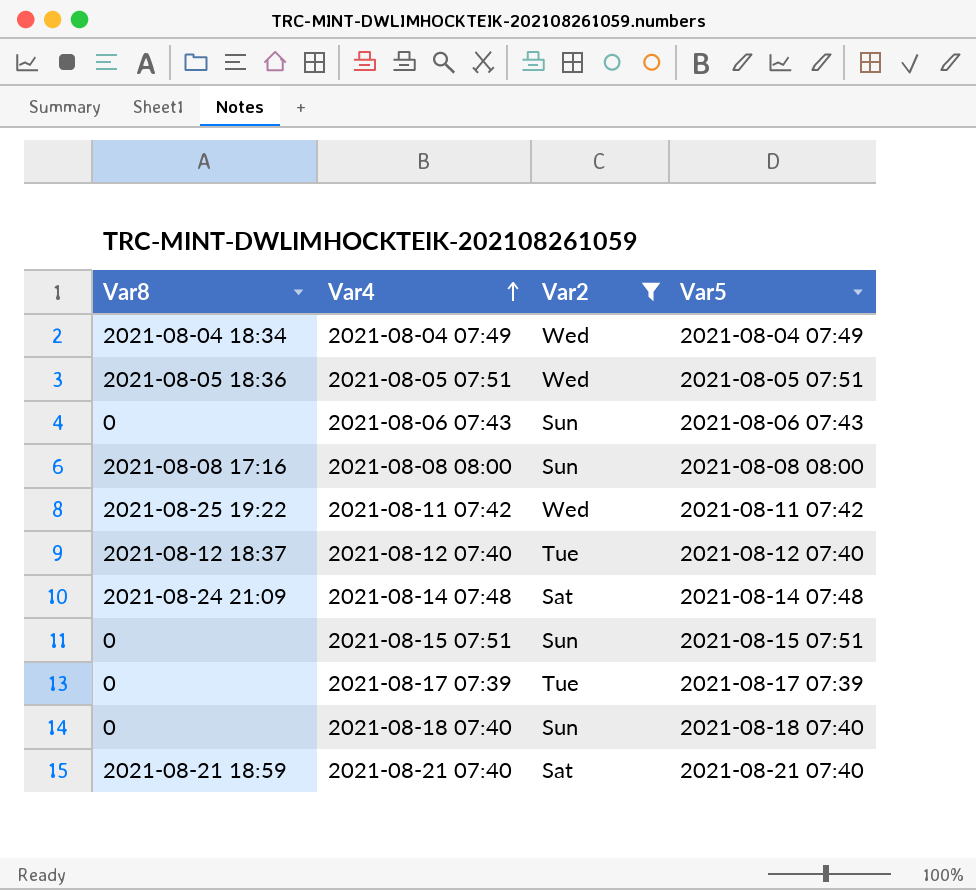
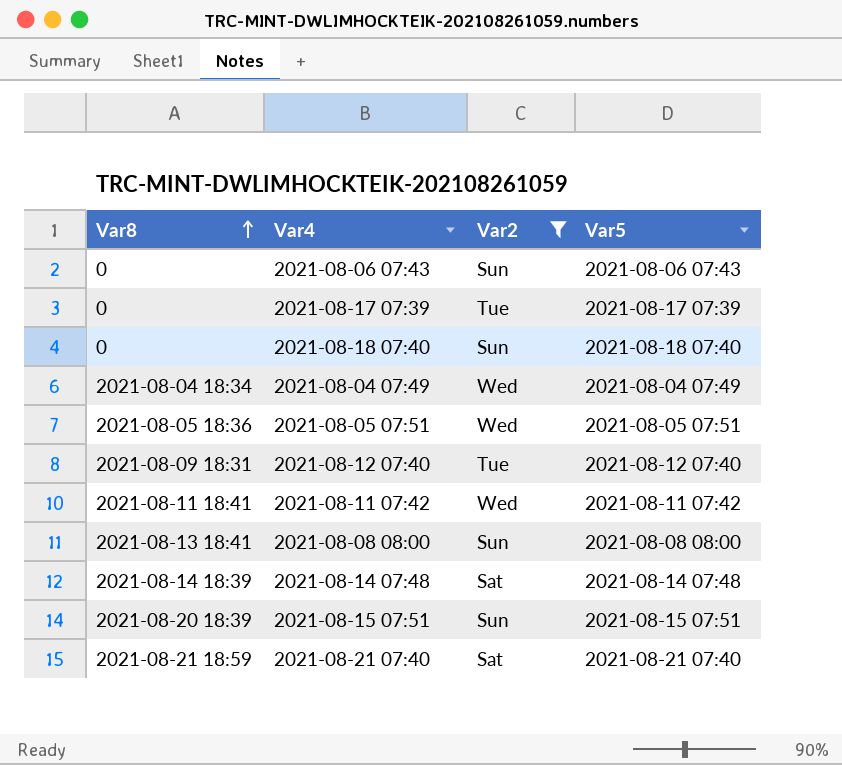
row order: Var4 ascending -> Var8 ascending
2021-08-12 07:40 | Var8: 2021-08-12 18:37 -> 2021-08-09 18:31
2021-08-11 07:42 | Var8: 2021-08-25 19:22 -> 2021-08-11 18:41
2021-08-08 08:00 | Var8: 2021-08-08 17:16 -> 2021-08-13 18:41
2021-08-14 07:48 | Var8: 2021-08-24 21:09 -> 2021-08-14 18:39
2021-08-15 07:51 | Var8: 0 -> 2021-08-20 18:39

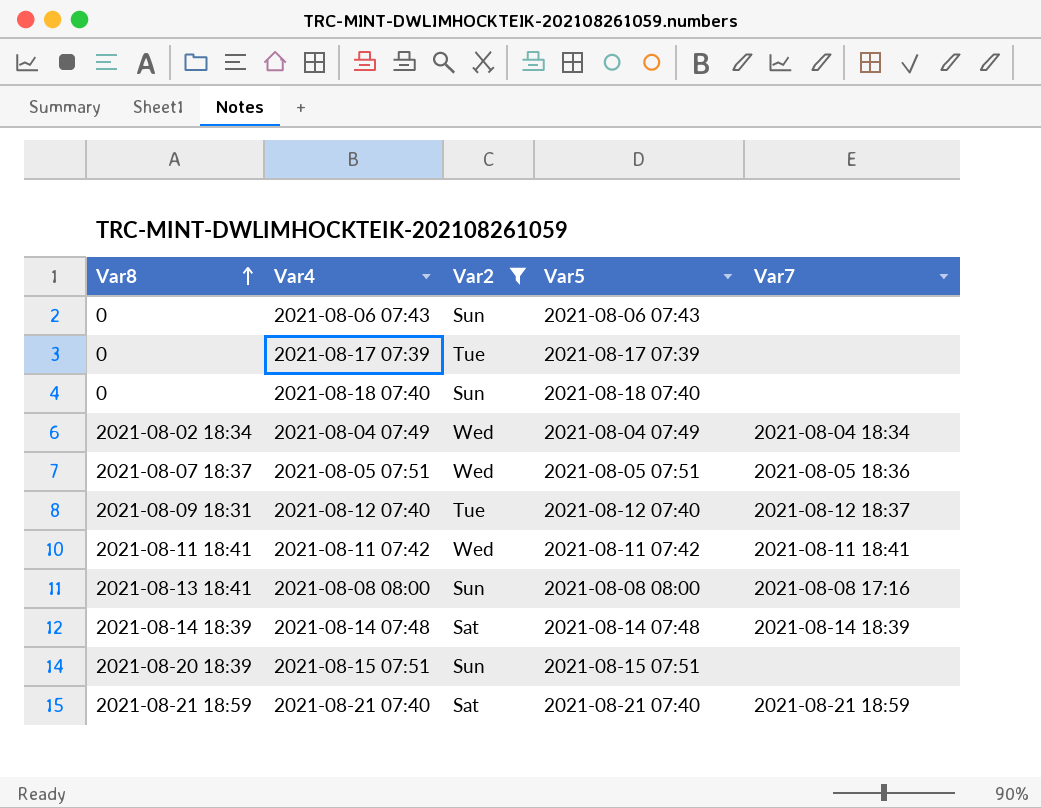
column Var7 | position: none -> 5
2021-08-04 07:49 | Var8: 2021-08-04 18:34 -> 2021-08-02 18:34
2021-08-05 07:51 | Var8: 2021-08-05 18:36 -> 2021-08-07 18:37

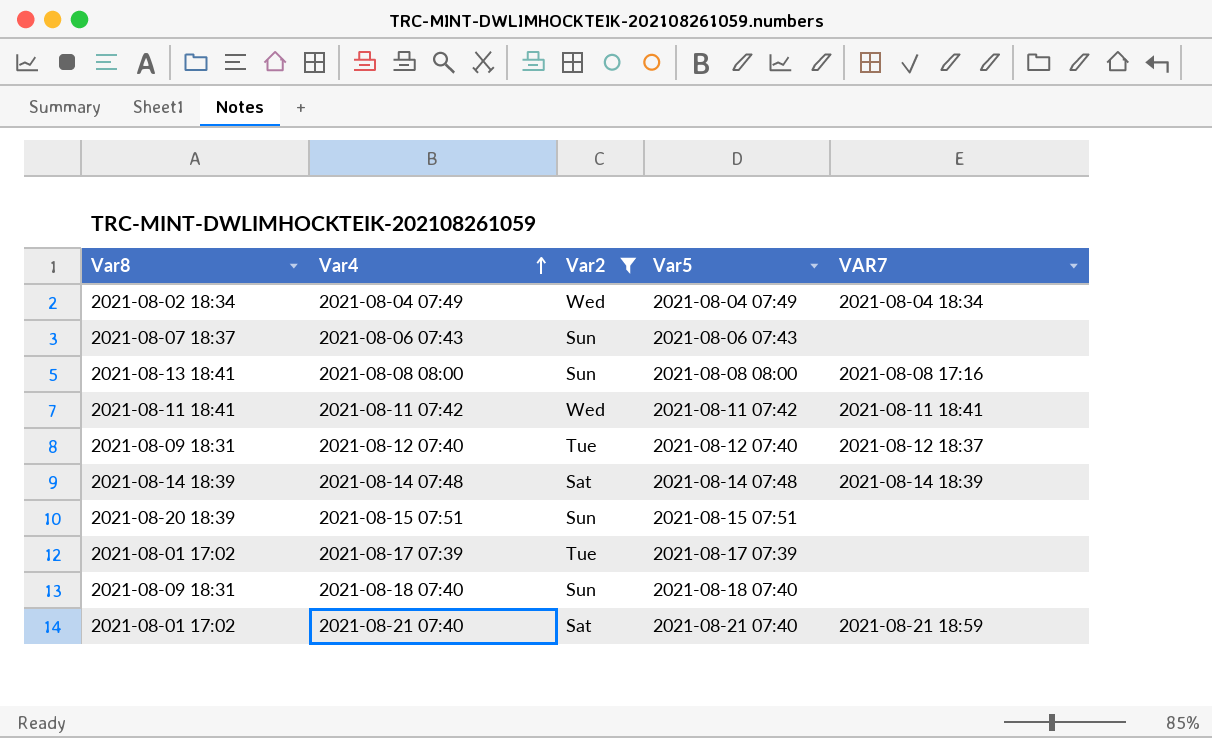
row order: Var8 ascending -> Var4 ascending
column name: Var7 -> VAR7
row 2021-08-05 07:51: 2021-08-07 18:37 | Wed | 2021-08-05 07:51 | 2021-08-05 18:36 -> none
2021-08-06 07:43 | Var8: 0 -> 2021-08-07 18:37
2021-08-17 07:39 | Var8: 0 -> 2021-08-01 17:02
2021-08-18 07:40 | Var8: 0 -> 2021-08-09 18:31
2021-08-21 07:40 | Var8: 2021-08-21 18:59 -> 2021-08-01 17:02

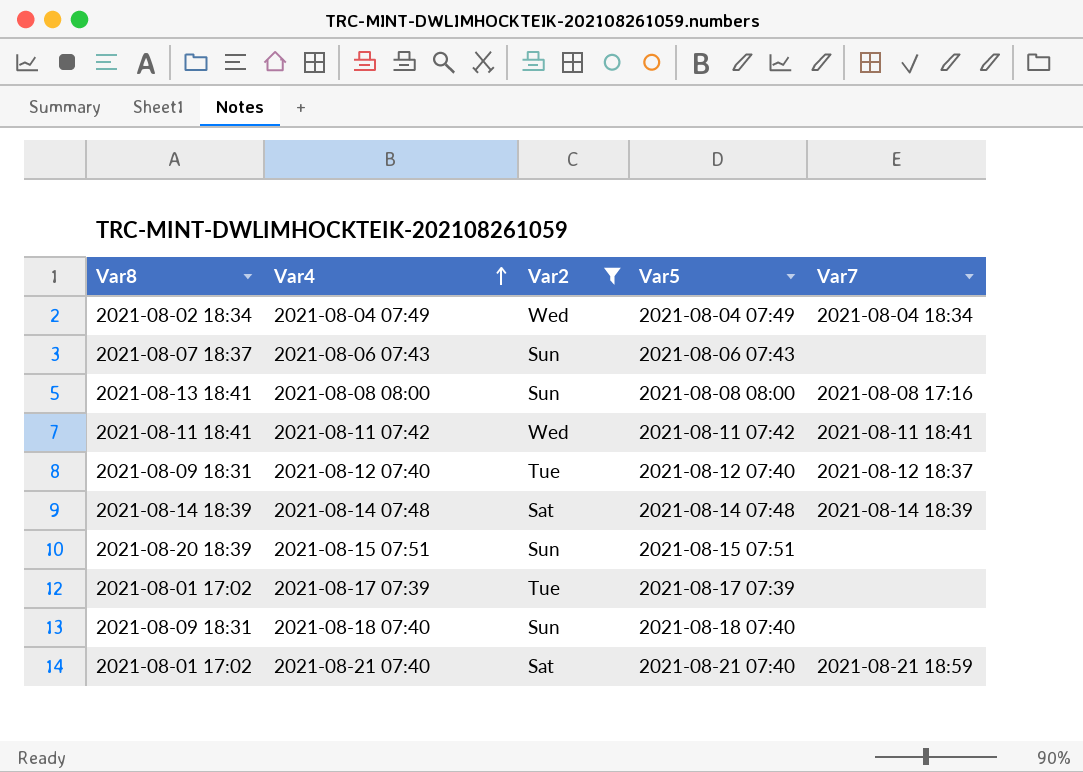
column name: VAR7 -> Var7

